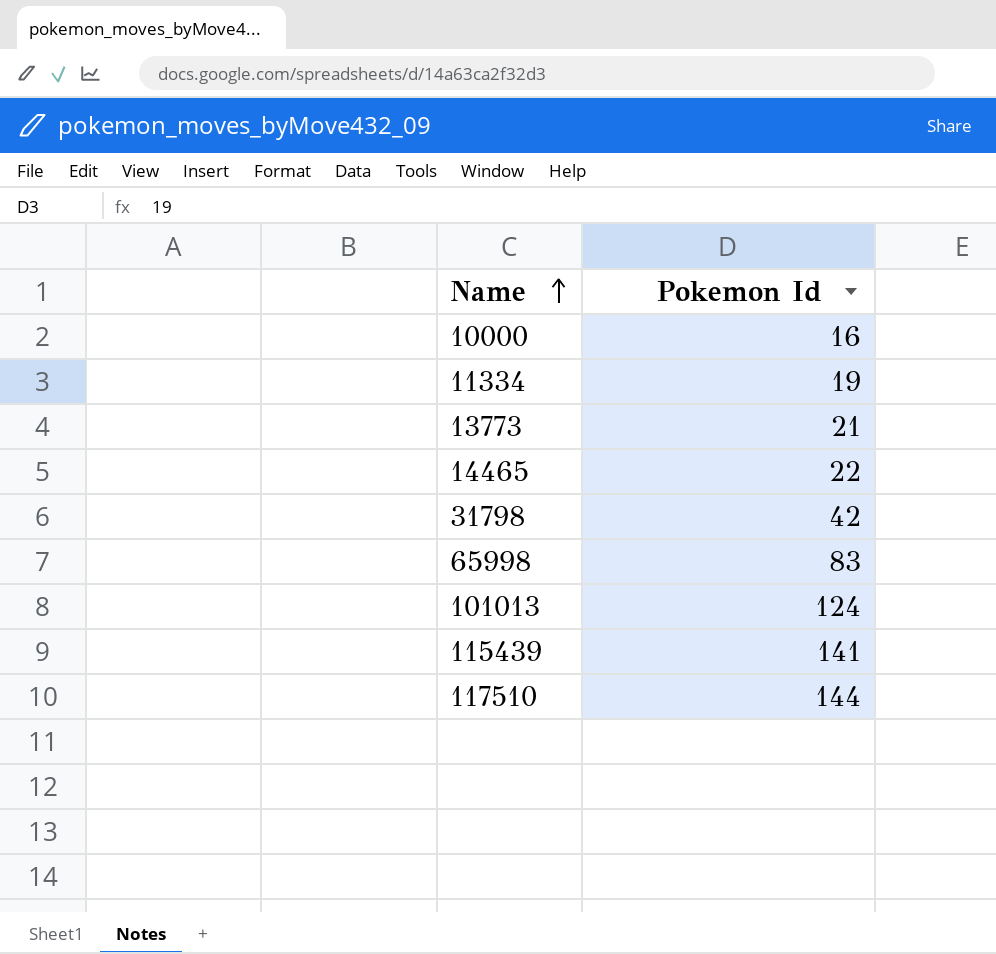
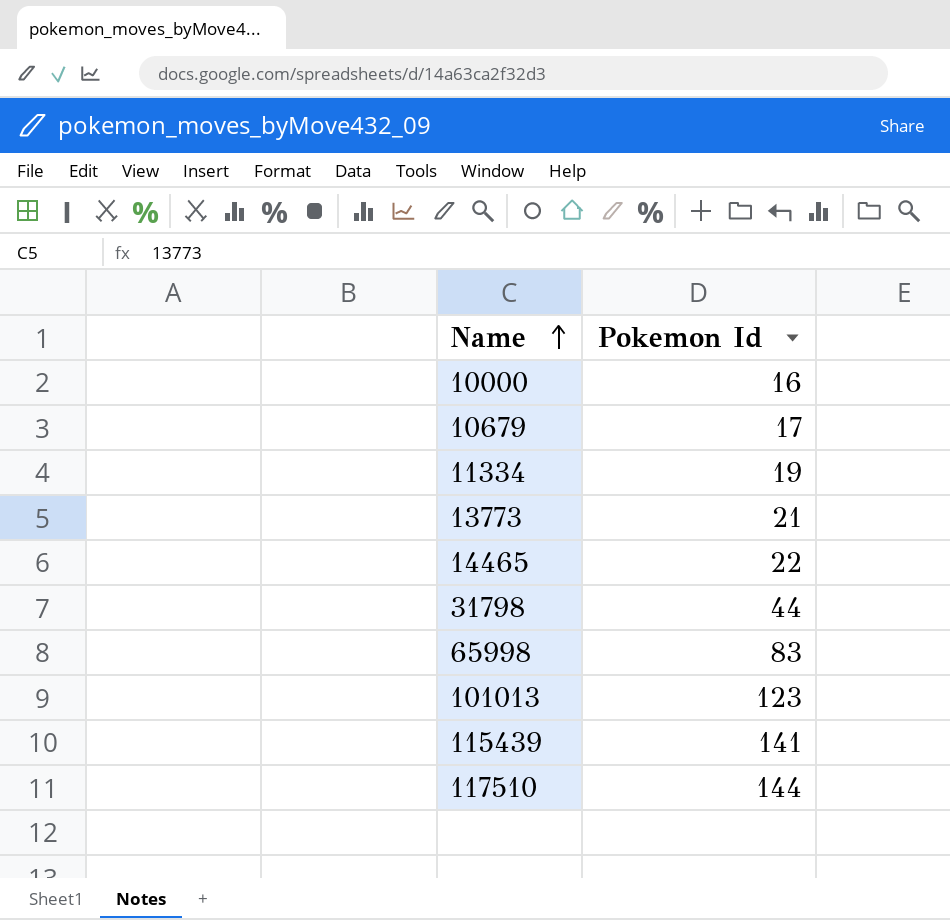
row 10679: none -> 17
31798 | Pokemon Id: 42 -> 44
101013 | Pokemon Id: 124 -> 123

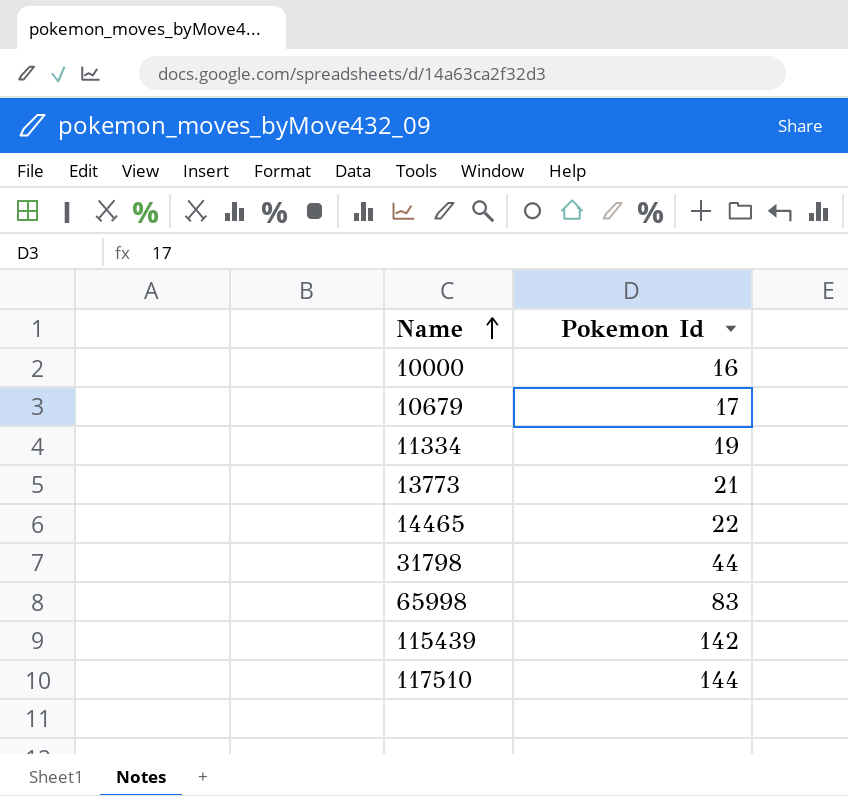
row 101013: 123 -> none
115439 | Pokemon Id: 141 -> 142

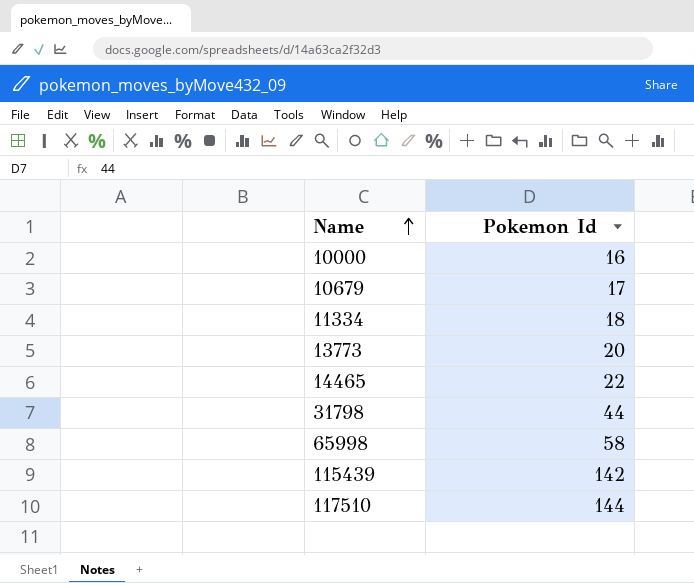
11334 | Pokemon Id: 19 -> 18
13773 | Pokemon Id: 21 -> 20
65998 | Pokemon Id: 83 -> 58

